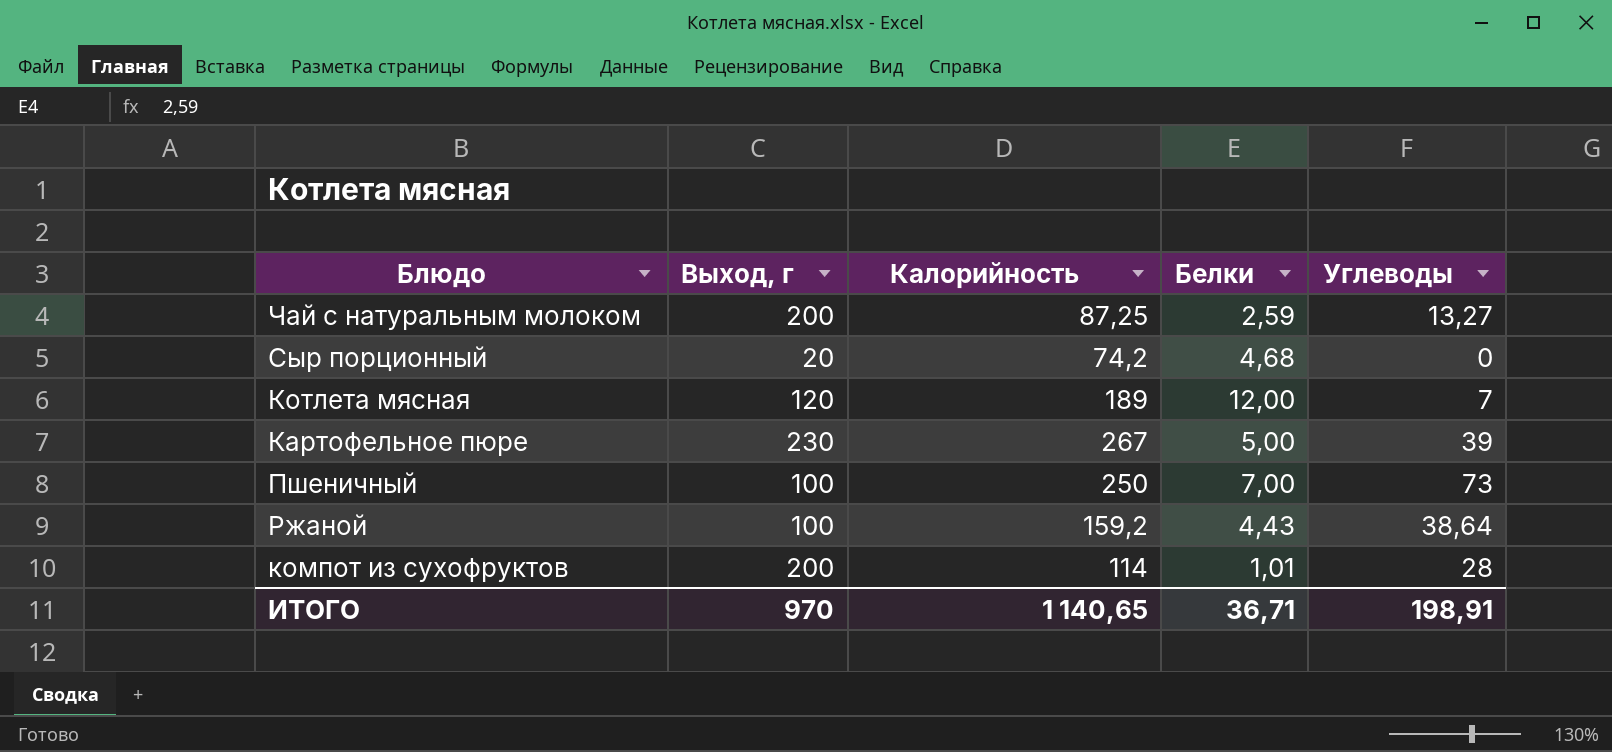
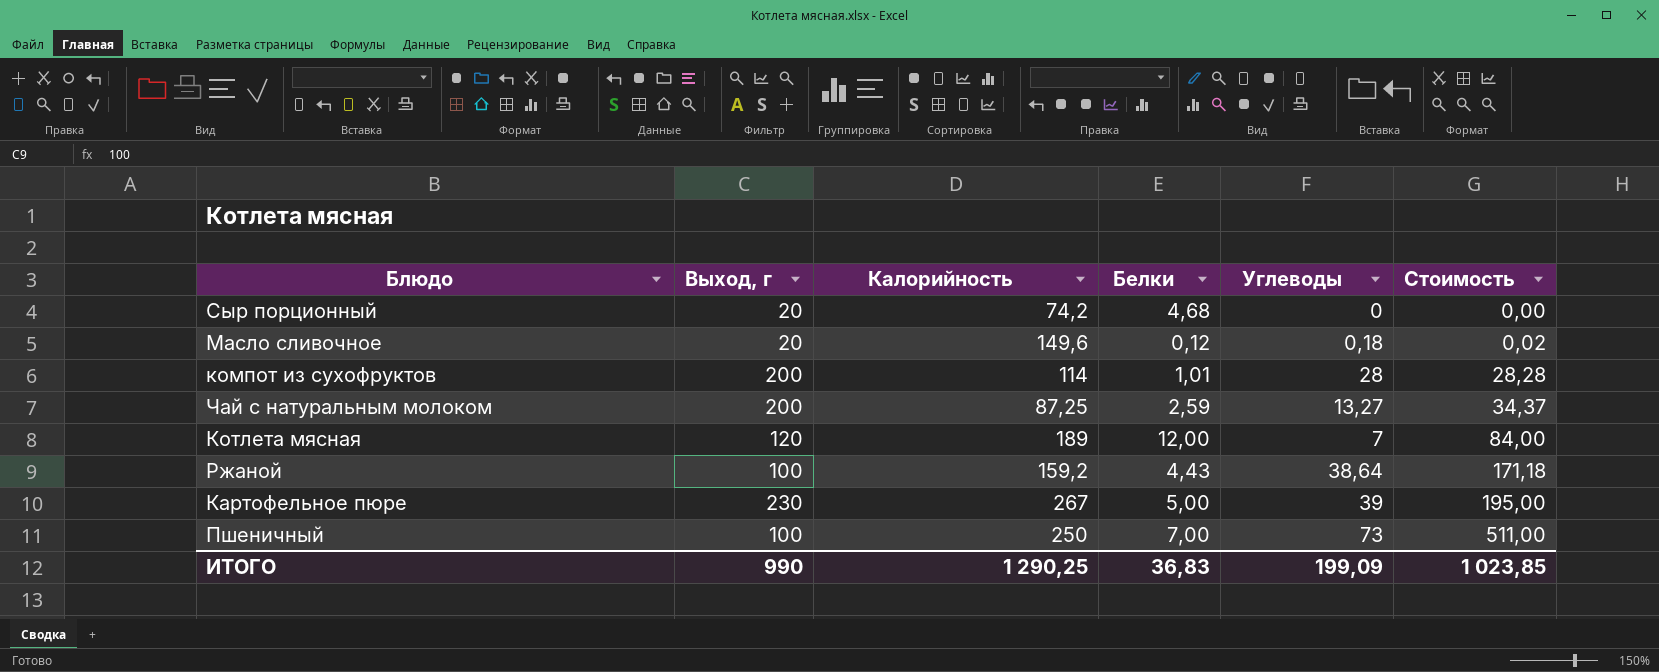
row order: none -> Стоимость ascending
column Стоимость | formula: none -> [Белки] * [Углеводы]
row Масло сливочное: none -> 20 | 149,6 | 0,12 | 0,18 | 0,02
ИТОГО | Выход, г: 970 -> 990
ИТОГО | Калорийность: 1 140,65 -> 1 290,25
ИТОГО | Белки: 36,71 -> 36,83
ИТОГО | Углеводы: 198,91 -> 199,09

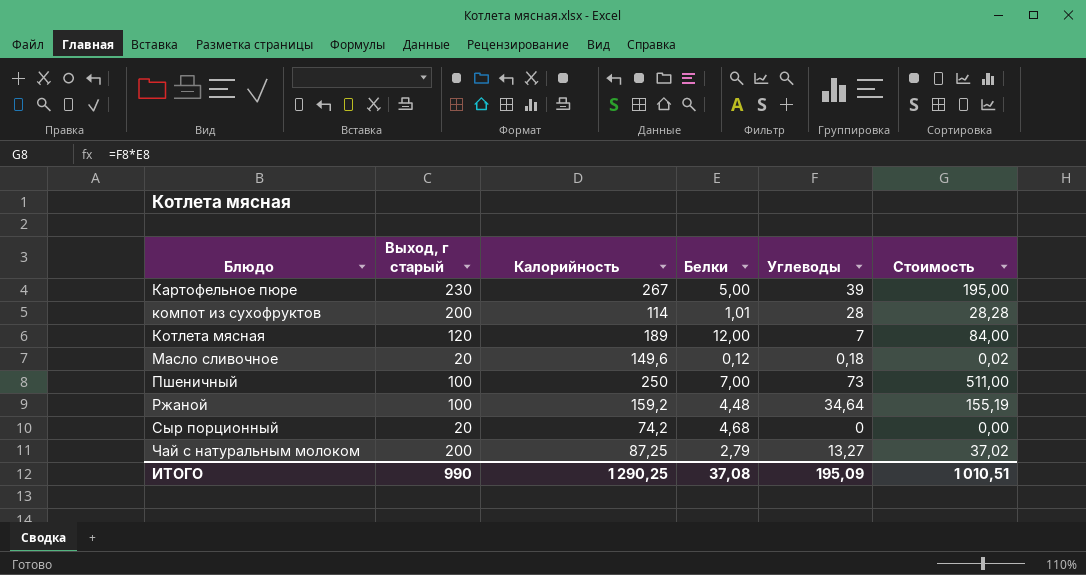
row order: Стоимость ascending -> Блюдо ascending
column name: Выход, г -> Выход, г старый
Ржаной | Белки: 4,43 -> 4,48
Ржаной | Углеводы: 38,64 -> 34,64
Ржаной | Стоимость: 171,18 -> 155,19
Чай с натуральным молоком | Белки: 2,59 -> 2,79
Чай с натуральным молоком | Стоимость: 34,37 -> 37,02
ИТОГО | Белки: 36,83 -> 37,08
ИТОГО | Углеводы: 199,09 -> 195,09
ИТОГО | Стоимость: 1 023,85 -> 1 010,51

